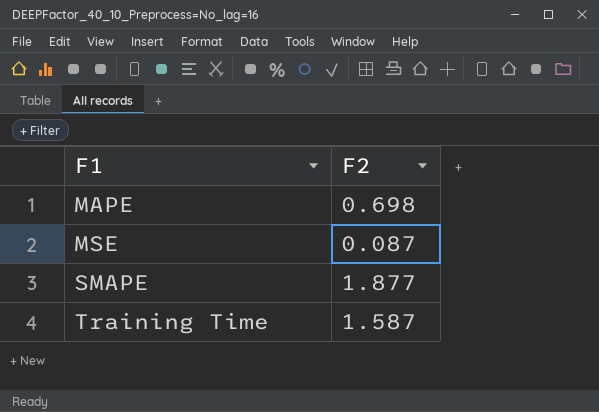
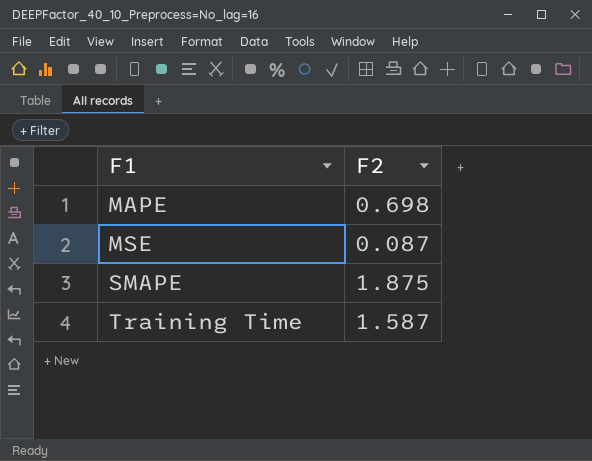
SMAPE | F2: 1.877 -> 1.875

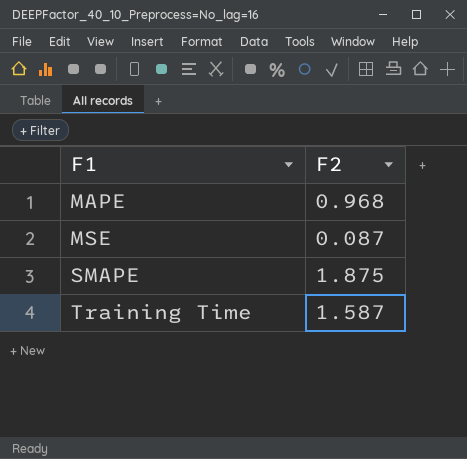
MAPE | F2: 0.698 -> 0.968

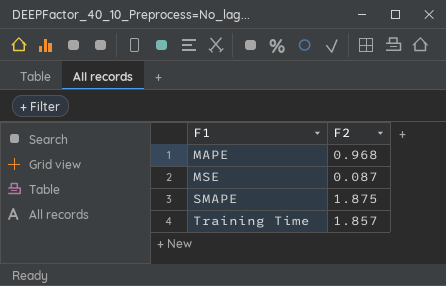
Training Time | F2: 1.587 -> 1.857

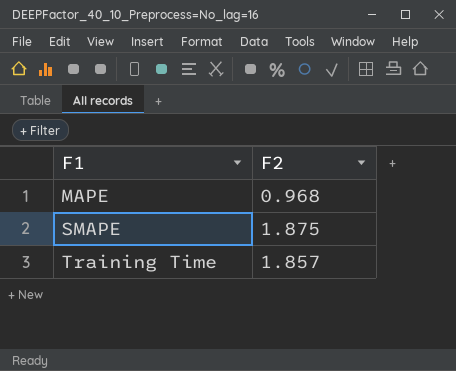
row MSE: 0.087 -> none

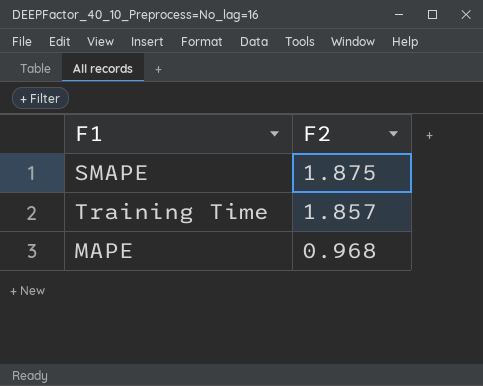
row order: F1 ascending -> F2 descending

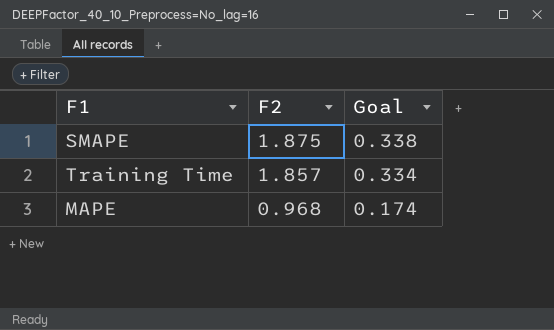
column Goal | formula: none -> [F2] * 0.18

